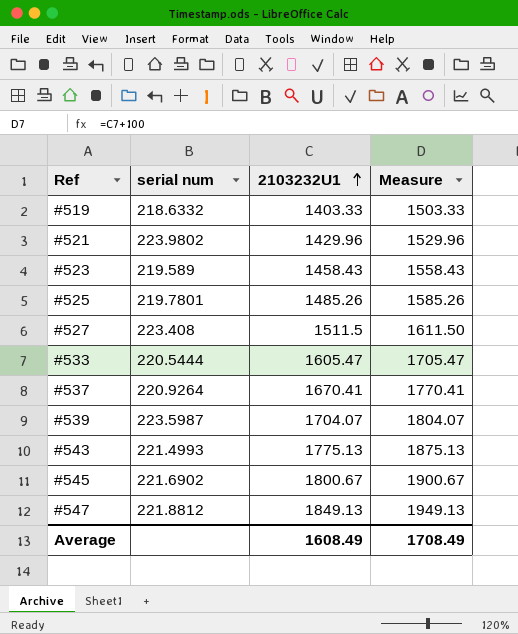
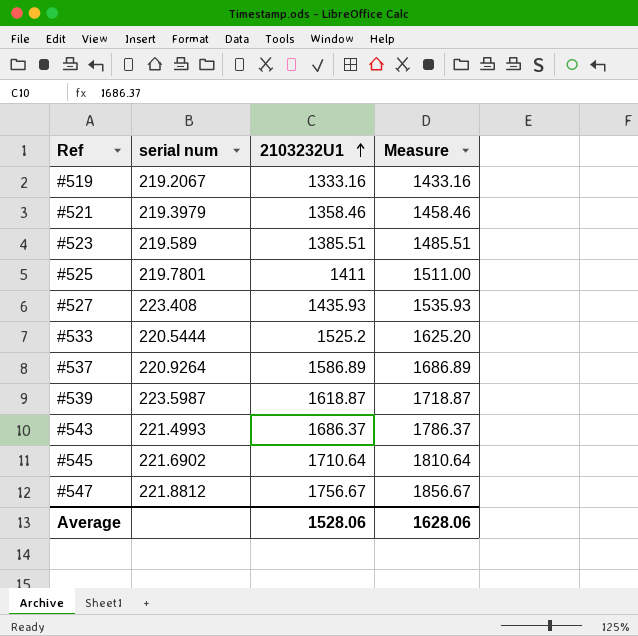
#519 | serial num: 218.6332 -> 219.2067
#519 | 2103232U1: 1403.33 -> 1333.16
#519 | Measure: 1503.33 -> 1433.16
#521 | serial num: 223.9802 -> 219.3979
#521 | 2103232U1: 1429.96 -> 1358.46
#521 | Measure: 1529.96 -> 1458.46
#523 | 2103232U1: 1458.43 -> 1385.51
#523 | Measure: 1558.43 -> 1485.51
#525 | 2103232U1: 1485.26 -> 1411
#525 | Measure: 1585.26 -> 1511.00
#527 | 2103232U1: 1511.5 -> 1435.93
#527 | Measure: 1611.50 -> 1535.93
#533 | 2103232U1: 1605.47 -> 1525.2
#533 | Measure: 1705.47 -> 1625.20
#537 | 2103232U1: 1670.41 -> 1586.89
#537 | Measure: 1770.41 -> 1686.89
#539 | 2103232U1: 1704.07 -> 1618.87
#539 | Measure: 1804.07 -> 1718.87
#543 | 2103232U1: 1775.13 -> 1686.37
#543 | Measure: 1875.13 -> 1786.37
#545 | 2103232U1: 1800.67 -> 1710.64
#545 | Measure: 1900.67 -> 1810.64
#547 | 2103232U1: 1849.13 -> 1756.67
#547 | Measure: 1949.13 -> 1856.67
Average | 2103232U1: 1608.49 -> 1528.06
Average | Measure: 1708.49 -> 1628.06

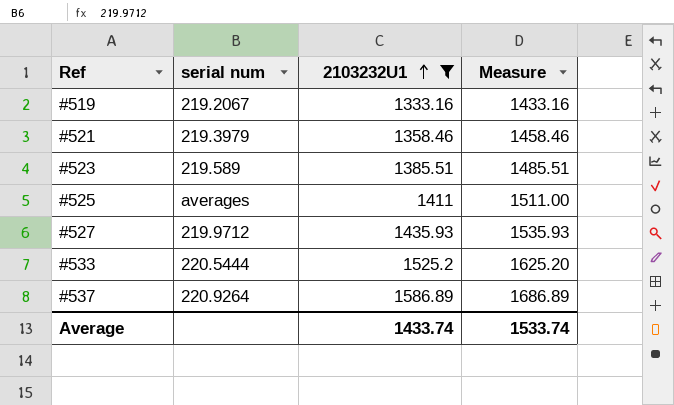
filter: none -> 2103232U1 <= 1586.89
#525 | serial num: 219.7801 -> averages
#527 | serial num: 223.408 -> 219.9712
Average | 2103232U1: 1528.06 -> 1433.74
Average | Measure: 1628.06 -> 1533.74

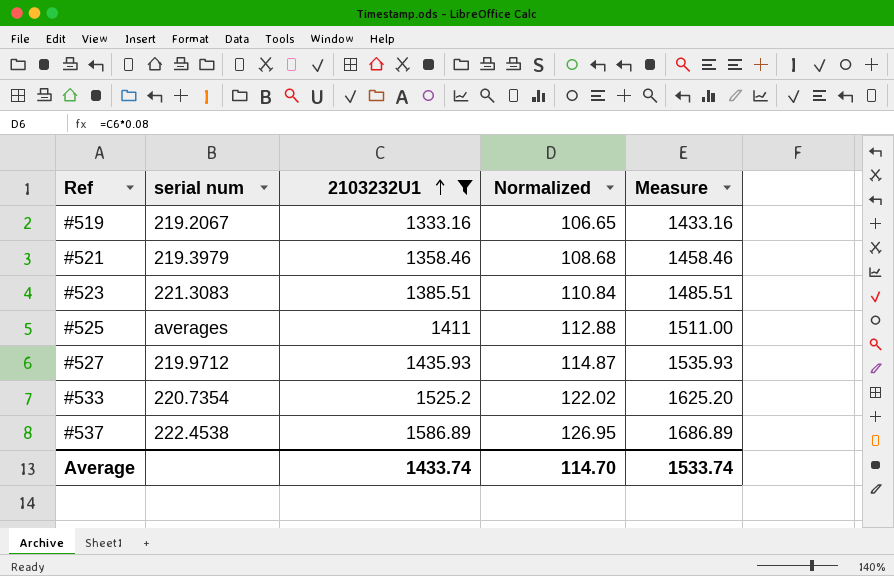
column Normalized | formula: none -> [2103232U1] * 0.08
#523 | serial num: 219.589 -> 221.3083
#533 | serial num: 220.5444 -> 220.7354
#537 | serial num: 220.9264 -> 222.4538

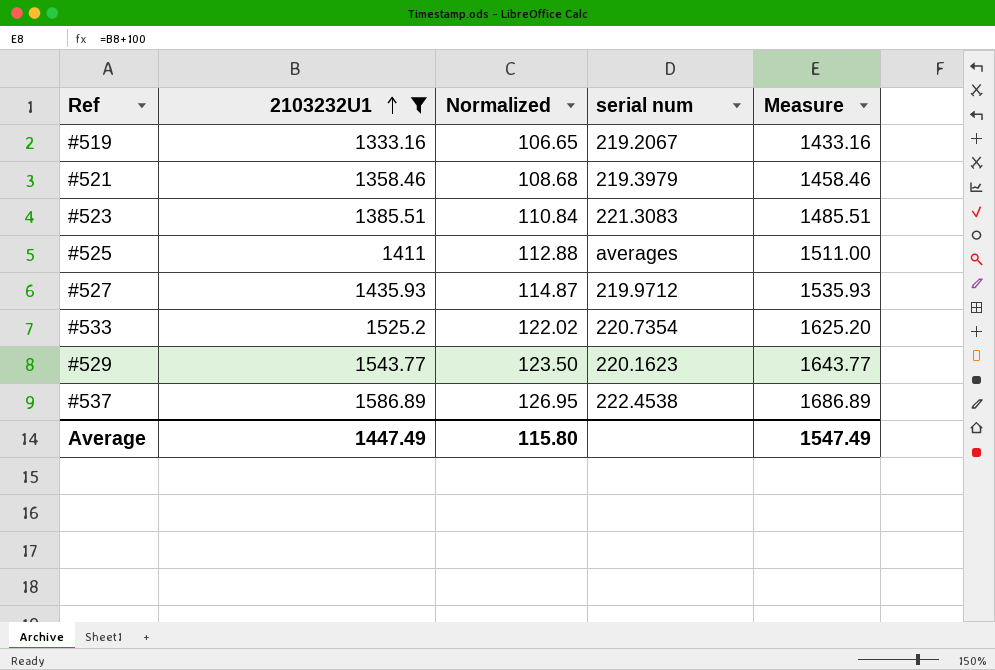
column serial num | position: 2 -> 4
row #529: none -> 1543.77 | 123.50 | 220.1623 | 1643.77
Average | 2103232U1: 1433.74 -> 1447.49
Average | Normalized: 114.70 -> 115.80
Average | Measure: 1533.74 -> 1547.49

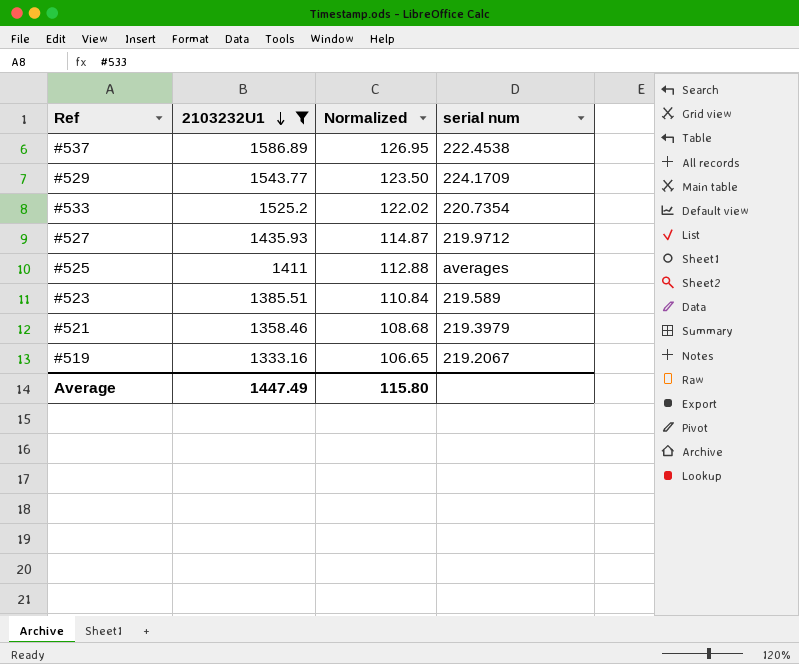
row order: 2103232U1 ascending -> 2103232U1 descending
column Measure | formula: [2103232U1] + 100 -> none
#529 | serial num: 220.1623 -> 224.1709
#523 | serial num: 221.3083 -> 219.589

